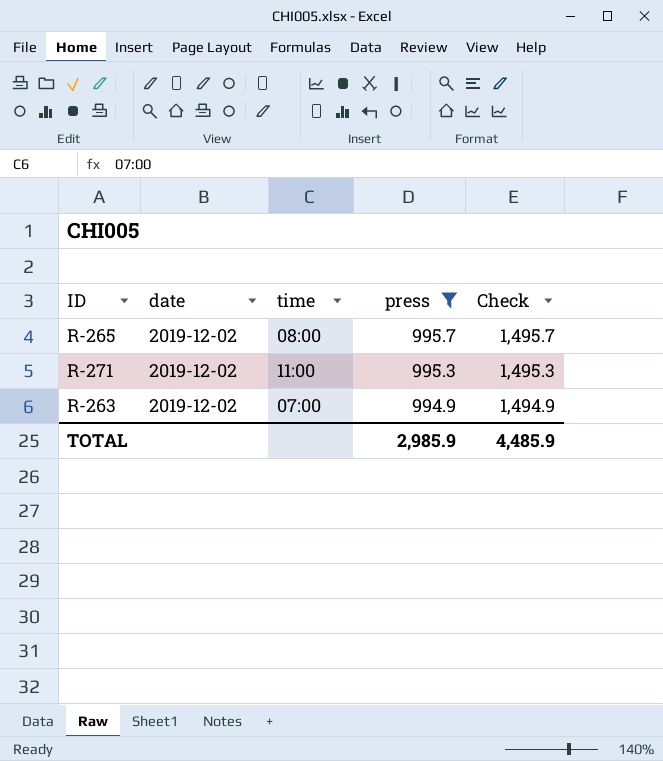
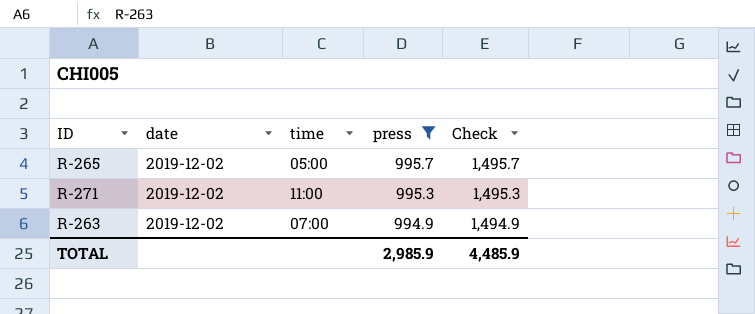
R-265 | time: 08:00 -> 05:00

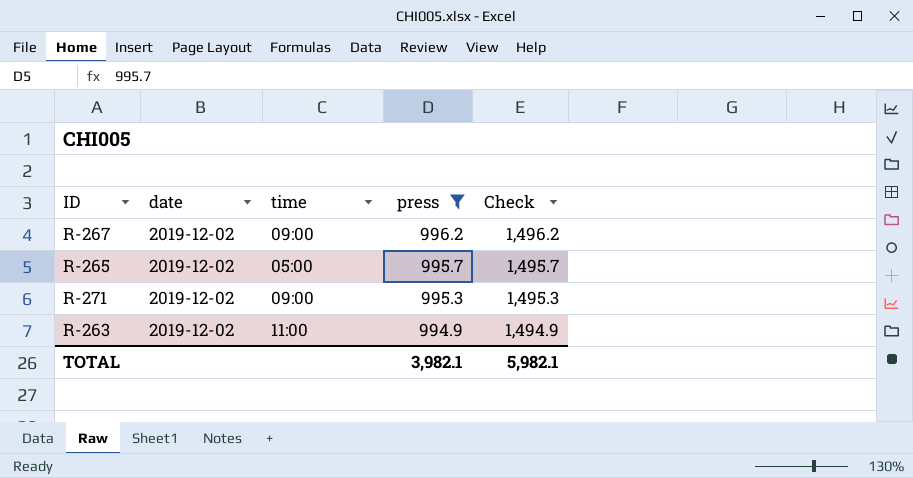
row R-267: none -> 2019-12-02 | 09:00 | 996.2 | 1,496.2
R-271 | time: 11:00 -> 09:00
R-263 | time: 07:00 -> 11:00
TOTAL | press: 2,985.9 -> 3,982.1
TOTAL | Check: 4,485.9 -> 5,982.1

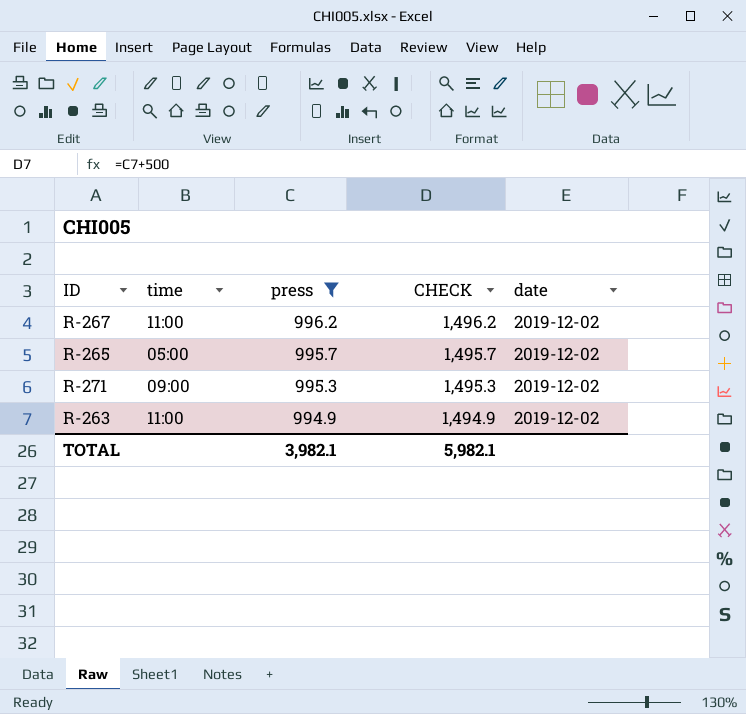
column name: Check -> CHECK
column date | position: 2 -> 5
R-267 | time: 09:00 -> 11:00

